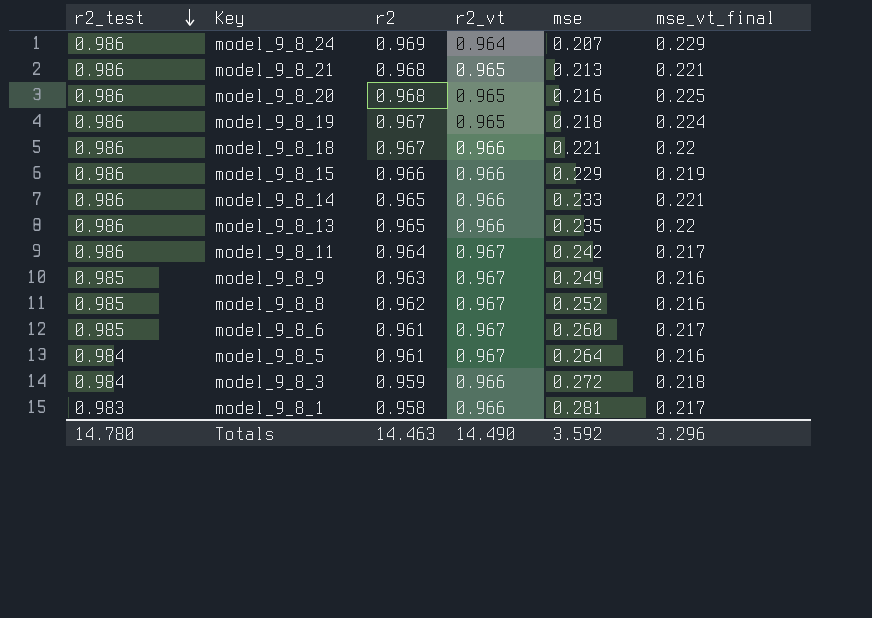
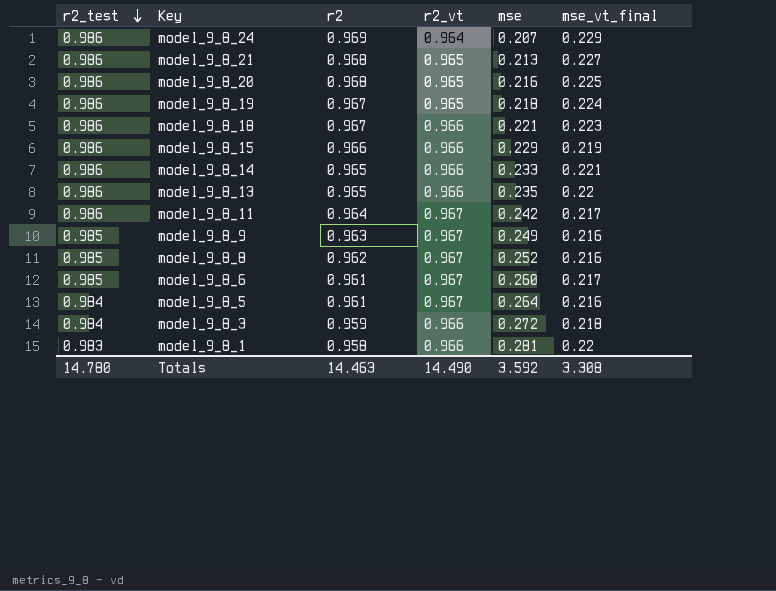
model_9_8_21 | mse_vt_final: 0.221 -> 0.227
model_9_8_18 | mse_vt_final: 0.22 -> 0.223
model_9_8_1 | mse_vt_final: 0.217 -> 0.22
Totals | mse_vt_final: 3.296 -> 3.308

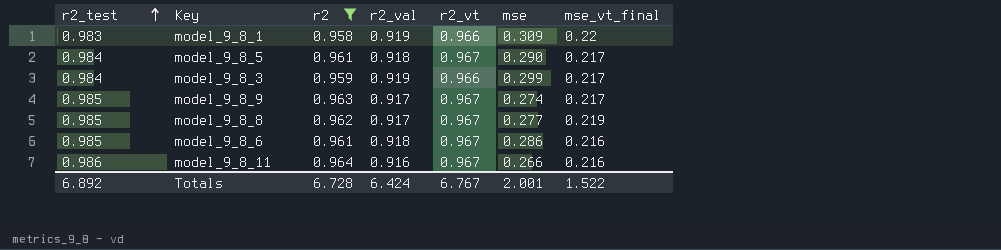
filter: none -> r2 <= 0.964
row order: r2_test descending -> r2_test ascending
column r2_val | position: none -> 4
model_9_8_1 | mse: 0.281 -> 0.309
model_9_8_5 | mse: 0.264 -> 0.290
model_9_8_5 | mse_vt_final: 0.216 -> 0.217
model_9_8_3 | mse: 0.272 -> 0.299
model_9_8_3 | mse_vt_final: 0.218 -> 0.217
model_9_8_9 | mse: 0.249 -> 0.274
model_9_8_9 | mse_vt_final: 0.216 -> 0.217
model_9_8_8 | mse: 0.252 -> 0.277
model_9_8_8 | mse_vt_final: 0.216 -> 0.219
model_9_8_6 | mse: 0.260 -> 0.286
model_9_8_6 | mse_vt_final: 0.217 -> 0.216
model_9_8_11 | mse: 0.242 -> 0.266
model_9_8_11 | mse_vt_final: 0.217 -> 0.216
Totals | r2_test: 14.780 -> 6.892
Totals | r2: 14.463 -> 6.728
Totals | r2_vt: 14.490 -> 6.767
Totals | mse: 3.592 -> 2.001
Totals | mse_vt_final: 3.308 -> 1.522

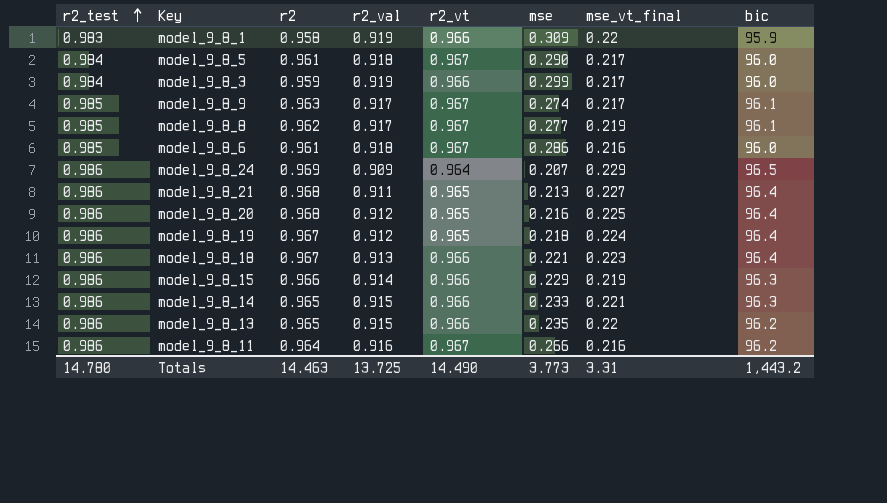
filter: r2 <= 0.964 -> none
column bic | position: none -> 8
Totals | r2_test: 6.892 -> 14.780
Totals | r2: 6.728 -> 14.463
Totals | r2_val: 6.424 -> 13.725
Totals | r2_vt: 6.767 -> 14.490
Totals | mse: 2.001 -> 3.773
Totals | mse_vt_final: 1.522 -> 3.31

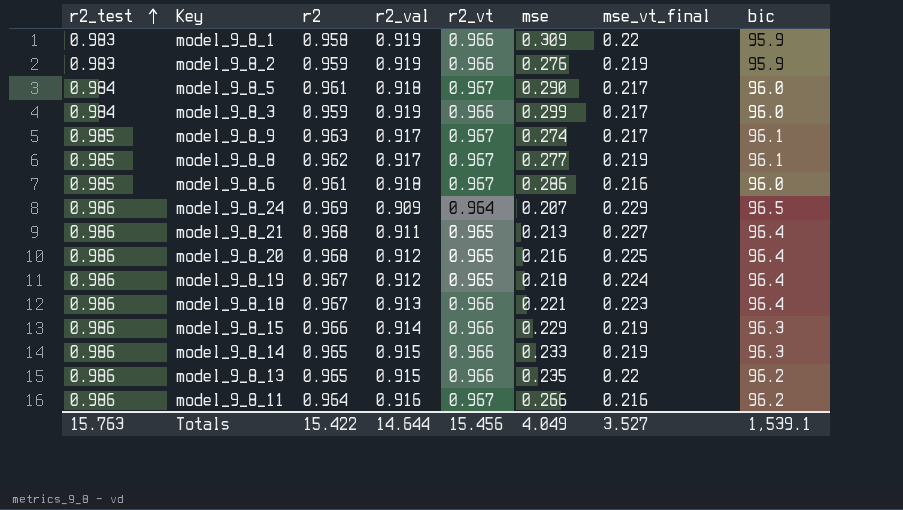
row model_9_8_2: none -> 0.983 | 0.959 | 0.919 | 0.966 | 0.276 | 0.219 | 95.9
model_9_8_14 | mse_vt_final: 0.221 -> 0.219
Totals | r2_test: 14.780 -> 15.763
Totals | r2: 14.463 -> 15.422
Totals | r2_val: 13.725 -> 14.644
Totals | r2_vt: 14.490 -> 15.456
Totals | mse: 3.773 -> 4.049
Totals | mse_vt_final: 3.31 -> 3.527
Totals | bic: 1,443.2 -> 1,539.1

